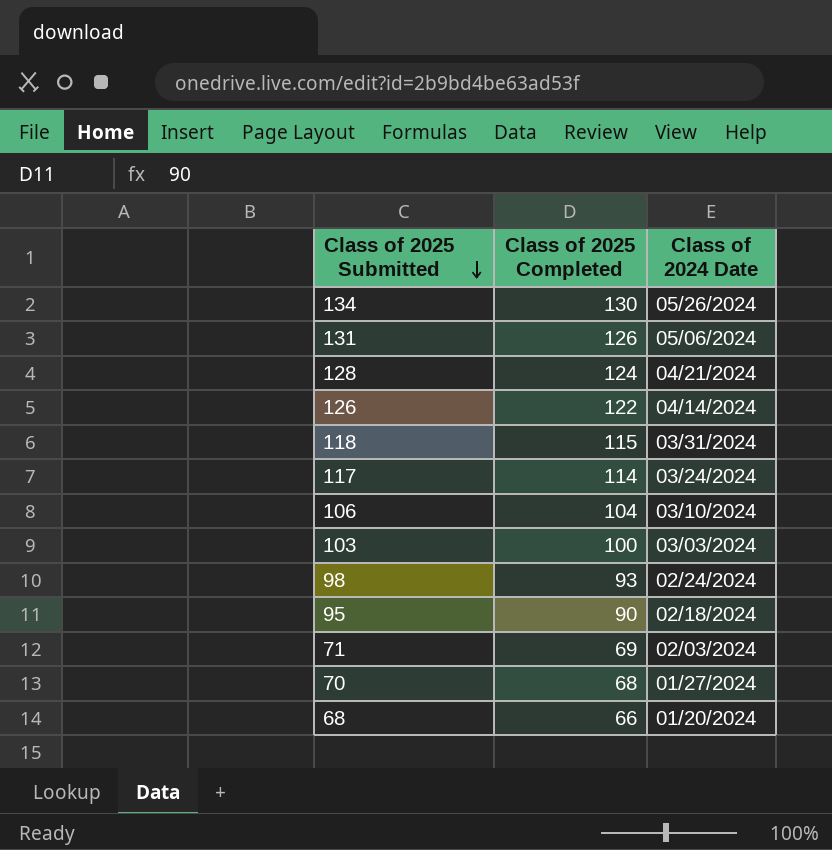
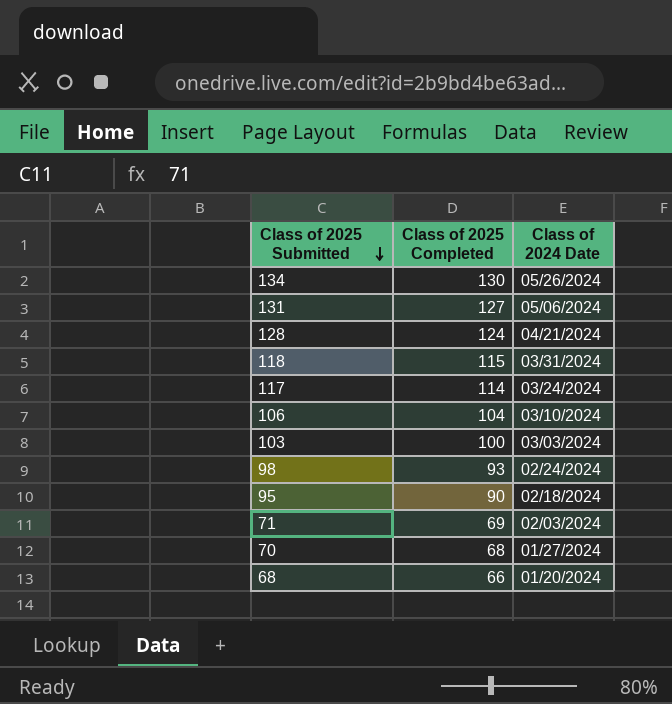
row 126: 122 | 04/14/2024 -> none
131 | Class of 2025 Completed: 126 -> 127

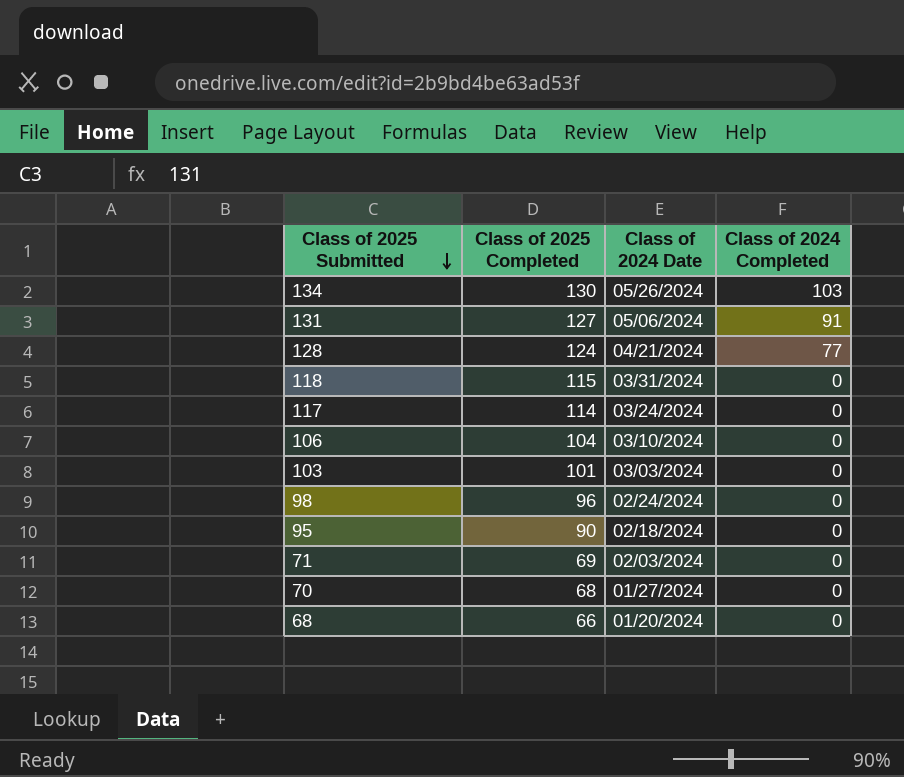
column Class of 2024 Completed | position: none -> 4
103 | Class of 2025 Completed: 100 -> 101
98 | Class of 2025 Completed: 93 -> 96

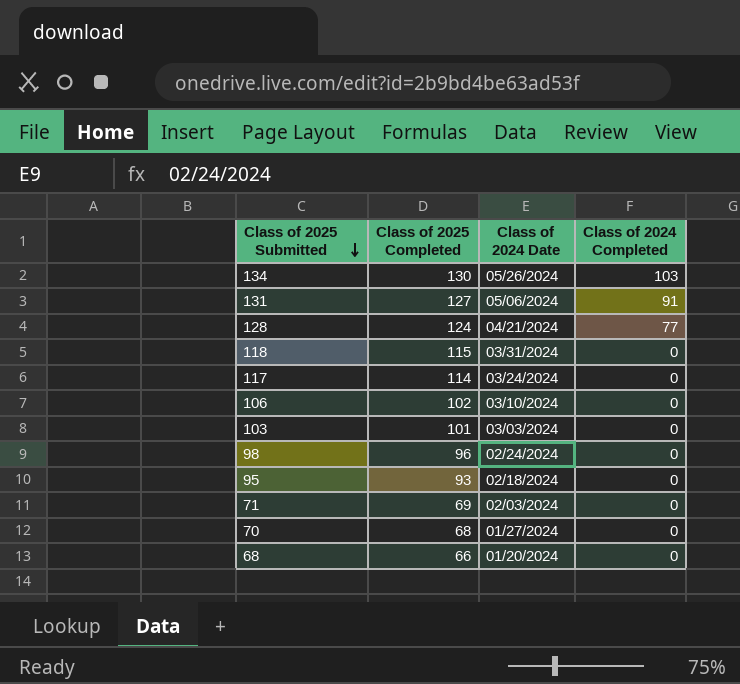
106 | Class of 2025 Completed: 104 -> 102
95 | Class of 2025 Completed: 90 -> 93

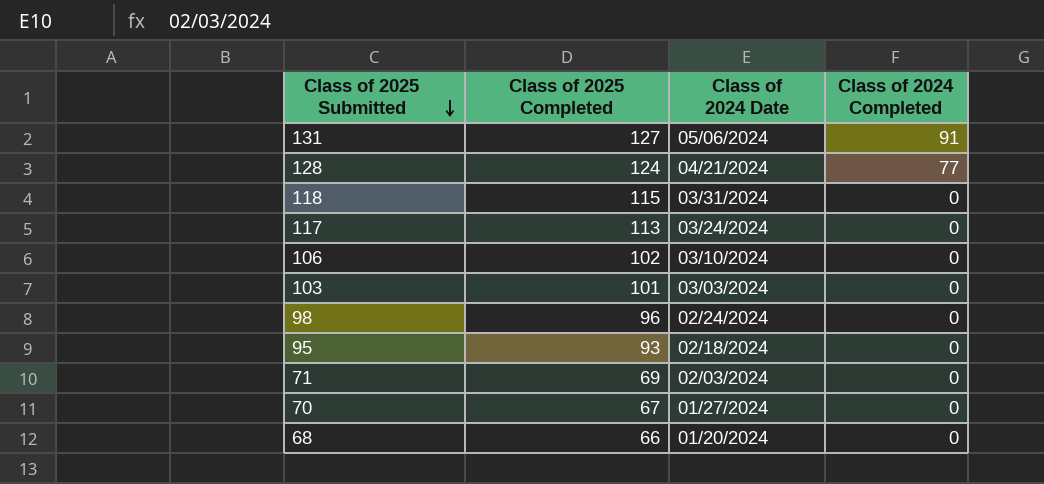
row 134: 130 | 05/26/2024 | 103 -> none
117 | Class of 2025 Completed: 114 -> 113
70 | Class of 2025 Completed: 68 -> 67

